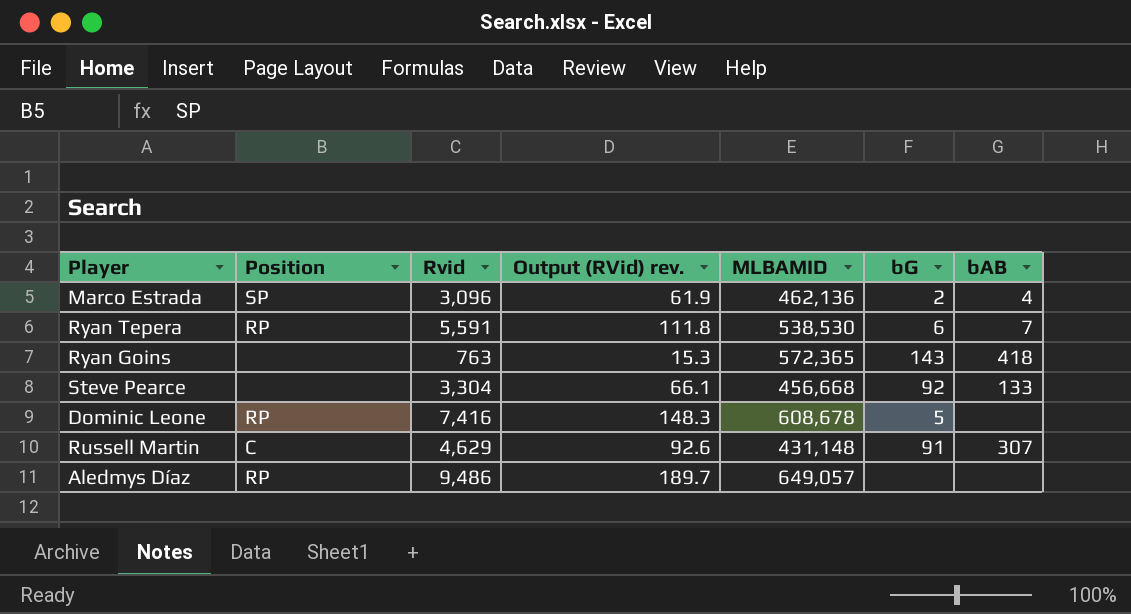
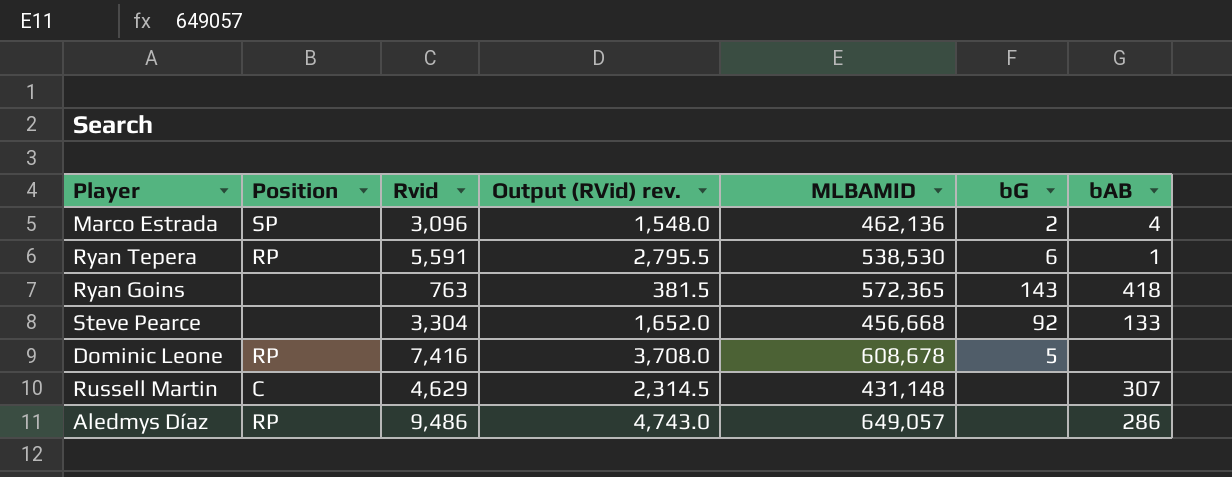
column Output (RVid) rev. | formula: [Rvid] * 0.02 -> [Rvid] * 0.5
Ryan Tepera | bAB: 7 -> 1
Russell Martin | bG: 91 -> none
Aledmys Díaz | bAB: none -> 286

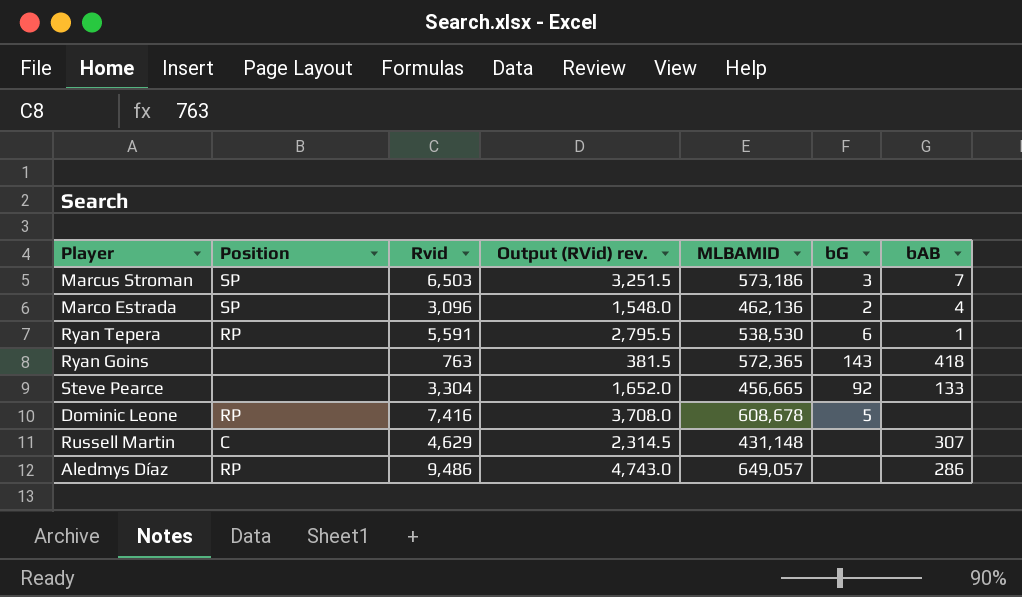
row Marcus Stroman: none -> SP | 6,503 | 3,251.5 | 573,186 | 3 | 7
Steve Pearce | MLBAMID: 456,668 -> 456,665

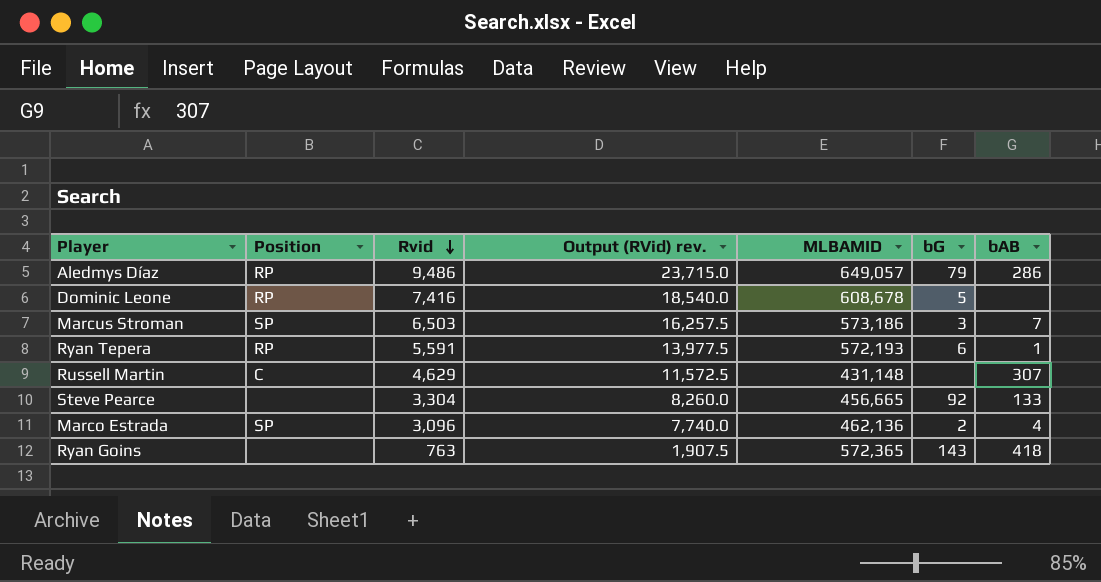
row order: none -> Rvid descending
column Output (RVid) rev. | formula: [Rvid] * 0.5 -> [Rvid] * 2.5
Aledmys Díaz | bG: none -> 79
Ryan Tepera | MLBAMID: 538,530 -> 572,193

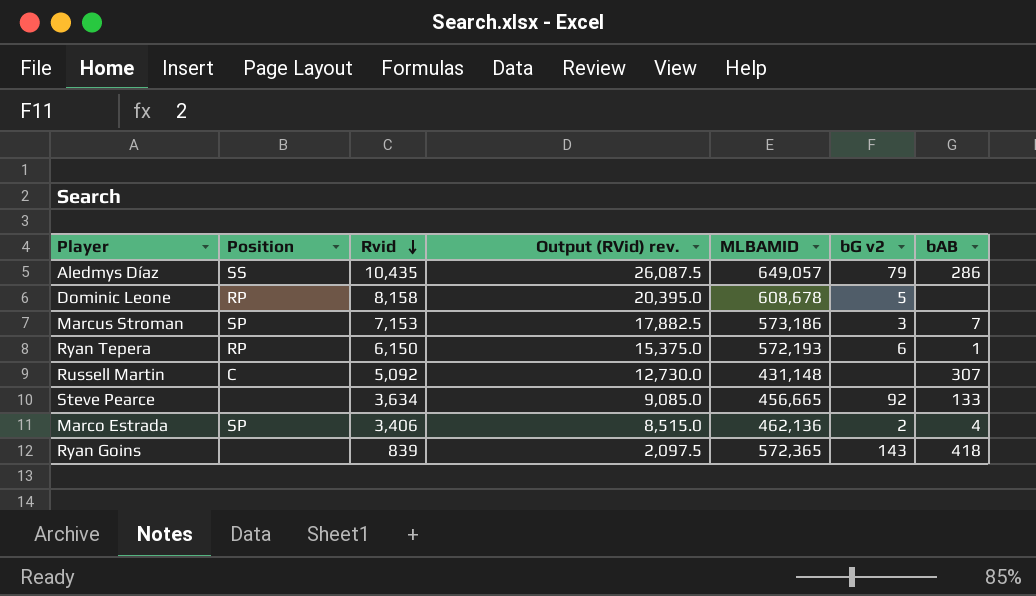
column name: bG -> bG v2
Aledmys Díaz | Position: RP -> SS
Aledmys Díaz | Rvid: 9,486 -> 10,435
Aledmys Díaz | Output (RVid) rev.: 23,715.0 -> 26,087.5
Dominic Leone | Rvid: 7,416 -> 8,158
Dominic Leone | Output (RVid) rev.: 18,540.0 -> 20,395.0
Marcus Stroman | Rvid: 6,503 -> 7,153
Marcus Stroman | Output (RVid) rev.: 16,257.5 -> 17,882.5
Ryan Tepera | Rvid: 5,591 -> 6,150
Ryan Tepera | Output (RVid) rev.: 13,977.5 -> 15,375.0
Russell Martin | Rvid: 4,629 -> 5,092
Russell Martin | Output (RVid) rev.: 11,572.5 -> 12,730.0
Steve Pearce | Rvid: 3,304 -> 3,634
Steve Pearce | Output (RVid) rev.: 8,260.0 -> 9,085.0
Marco Estrada | Rvid: 3,096 -> 3,406
Marco Estrada | Output (RVid) rev.: 7,740.0 -> 8,515.0
Ryan Goins | Rvid: 763 -> 839
Ryan Goins | Output (RVid) rev.: 1,907.5 -> 2,097.5

